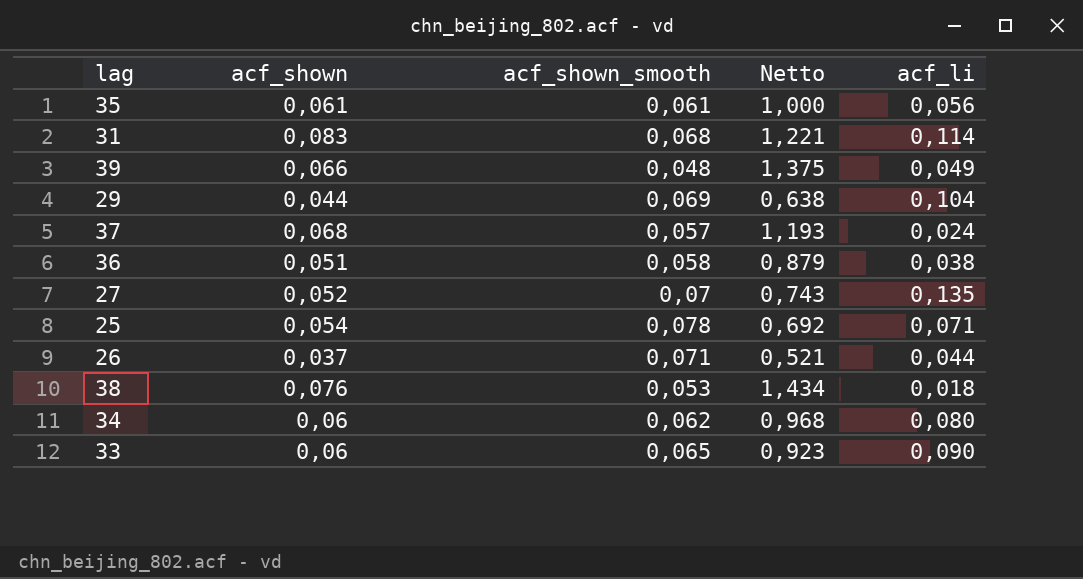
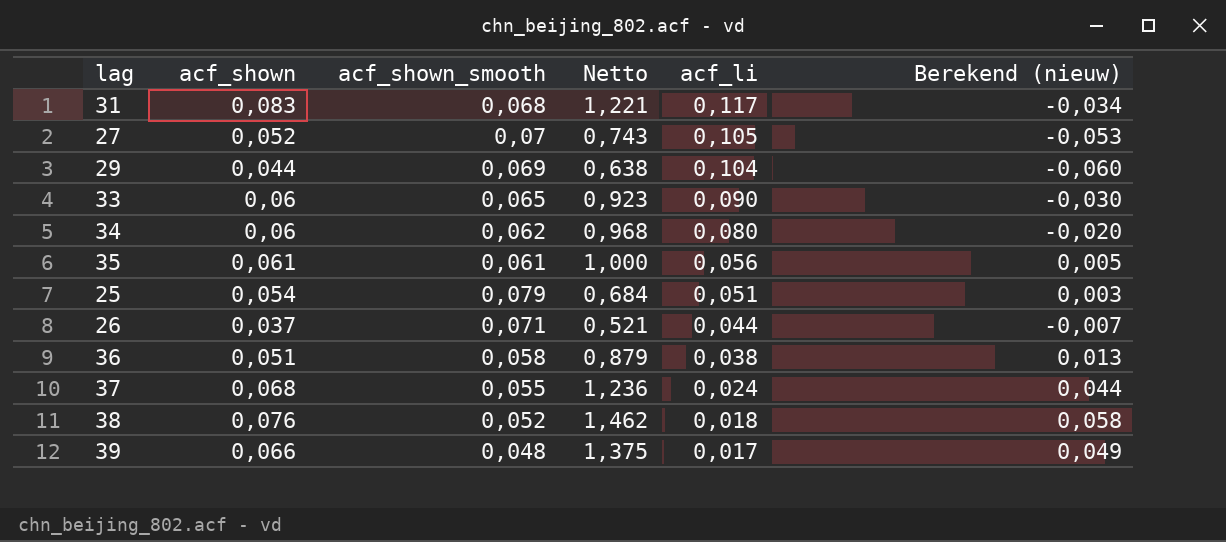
row order: none -> acf_li descending
column Berekend (nieuw) | formula: none -> [acf_shown] - [acf_li]
31 | acf_li: 0,114 -> 0,117
27 | acf_li: 0,135 -> 0,105
25 | acf_shown_smooth: 0,078 -> 0,079
25 | Netto: 0,692 -> 0,684
25 | acf_li: 0,071 -> 0,051
37 | acf_shown_smooth: 0,057 -> 0,055
37 | Netto: 1,193 -> 1,236
38 | acf_shown_smooth: 0,053 -> 0,052
38 | Netto: 1,434 -> 1,462
39 | acf_li: 0,049 -> 0,017

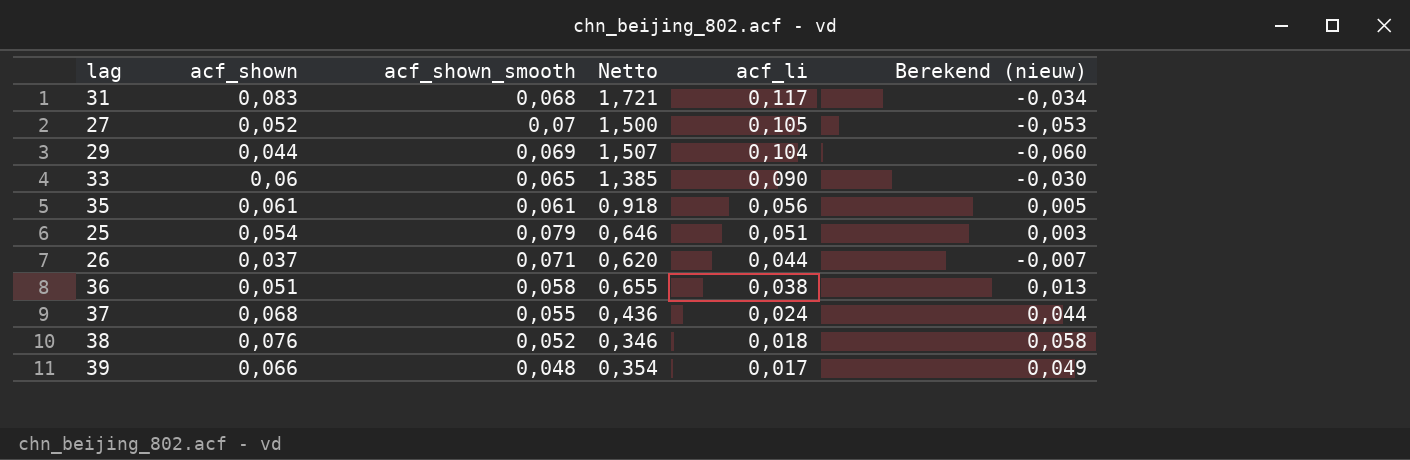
column Netto | formula: [acf_shown] / [acf_shown_smooth] -> [acf_li] / [acf_shown_smooth]
row 34: 0,06 | 0,062 | 0,968 | 0,080 | -0,020 -> none

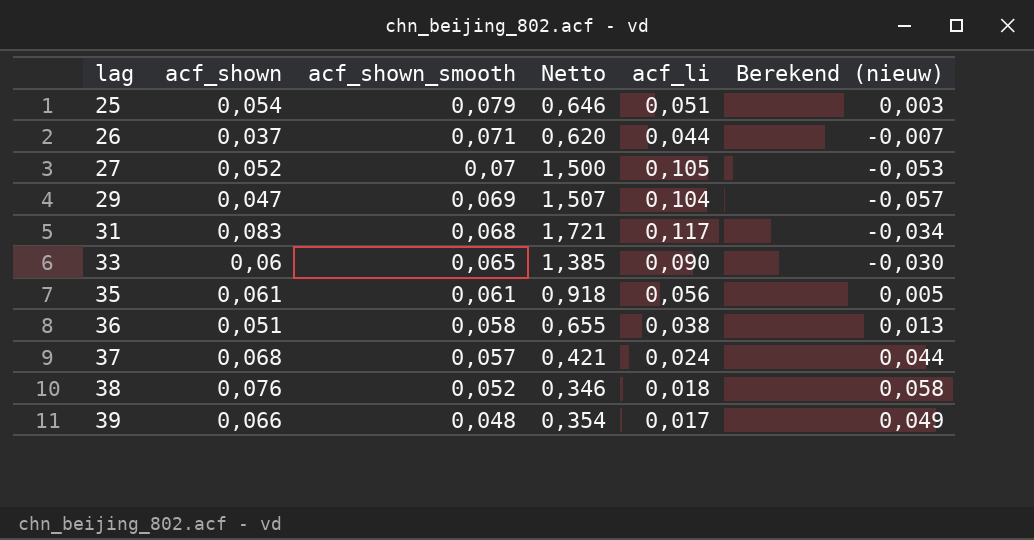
row order: acf_li descending -> lag ascending
29 | acf_shown: 0,044 -> 0,047
29 | Berekend (nieuw): -0,060 -> -0,057
37 | acf_shown_smooth: 0,055 -> 0,057
37 | Netto: 0,436 -> 0,421

